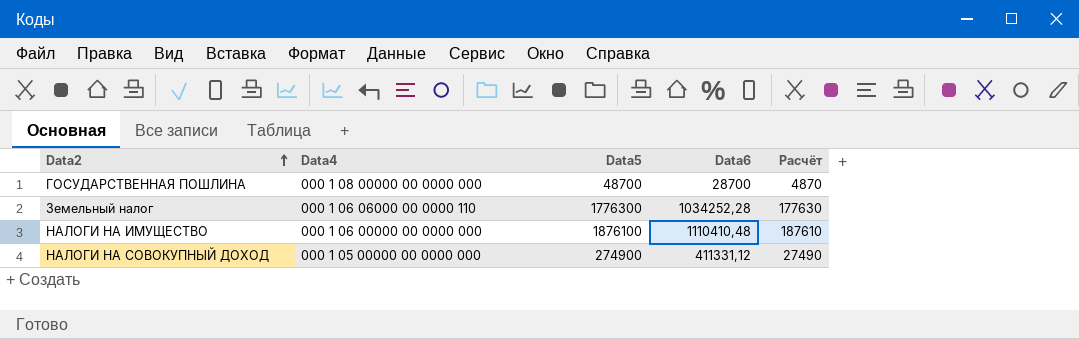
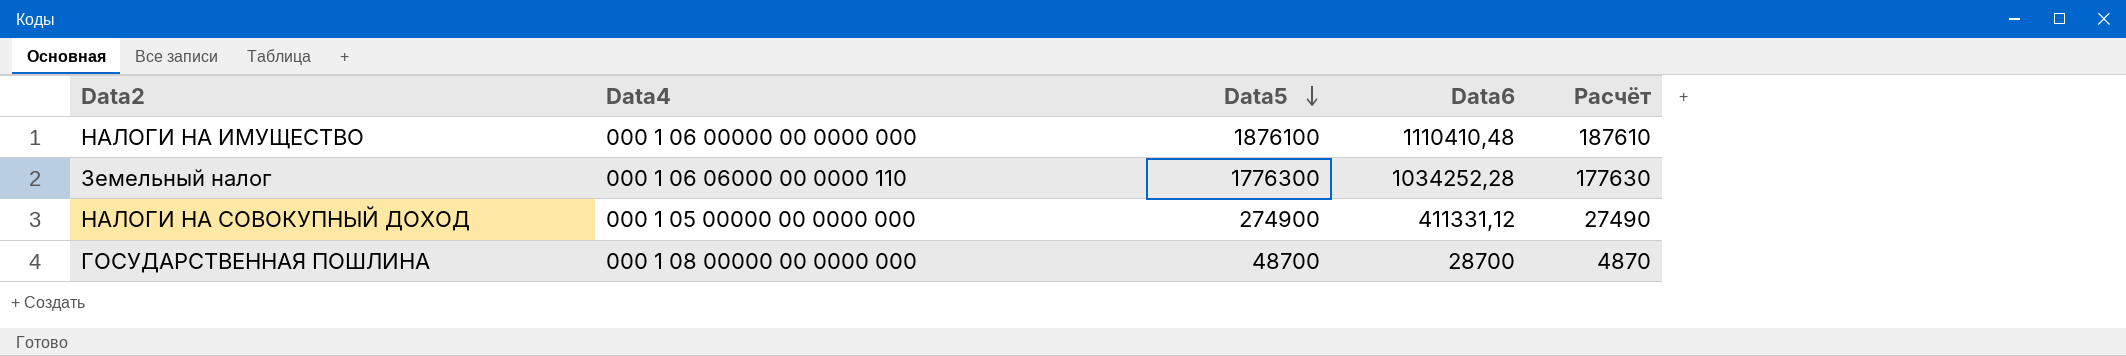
row order: Data2 ascending -> Data5 descending

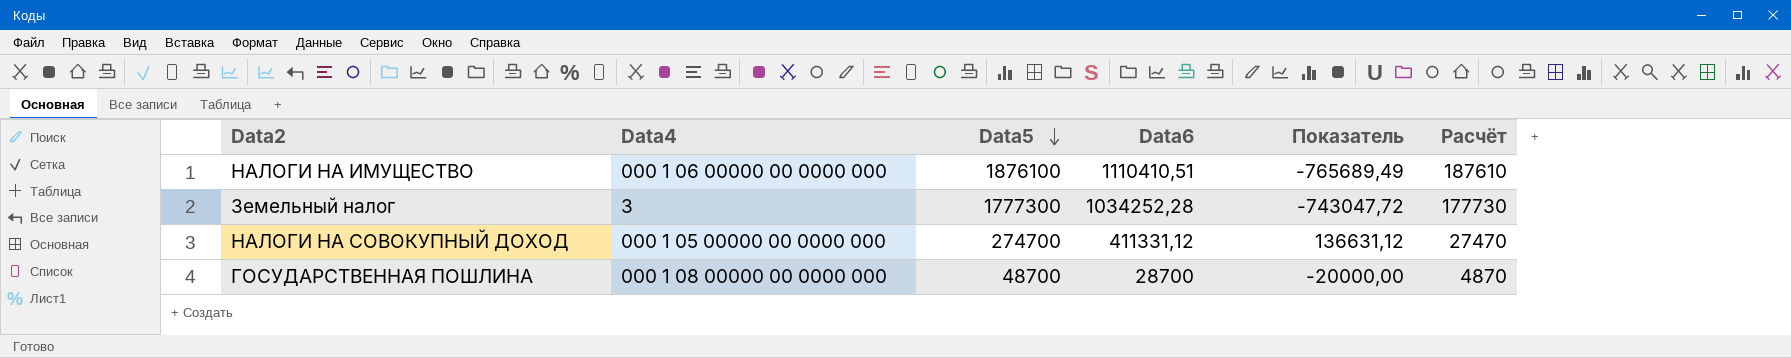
column Показатель | formula: none -> [Data6] - [Data5]
НАЛОГИ НА ИМУЩЕСТВО | Data6: 1110410,48 -> 1110410,51
Земельный налог | Data4: 000 1 06 06000 00 0000 110 -> 3
Земельный налог | Data5: 1776300 -> 1777300
Земельный налог | Расчёт: 177630 -> 177730
НАЛОГИ НА СОВОКУПНЫЙ ДОХОД | Data5: 274900 -> 274700
НАЛОГИ НА СОВОКУПНЫЙ ДОХОД | Расчёт: 27490 -> 27470

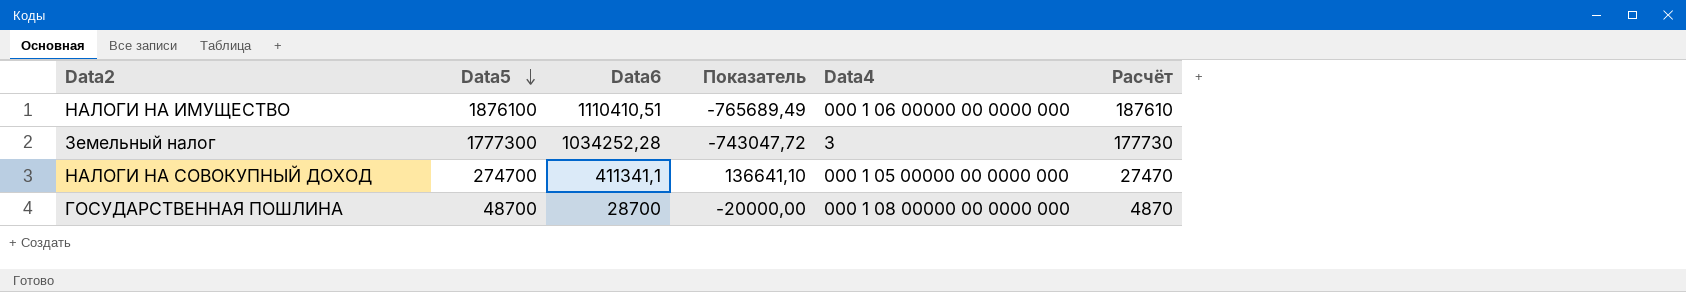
column Data4 | position: 2 -> 5
НАЛОГИ НА СОВОКУПНЫЙ ДОХОД | Data6: 411331,12 -> 411341,1
НАЛОГИ НА СОВОКУПНЫЙ ДОХОД | Показатель: 136631,12 -> 136641,10

